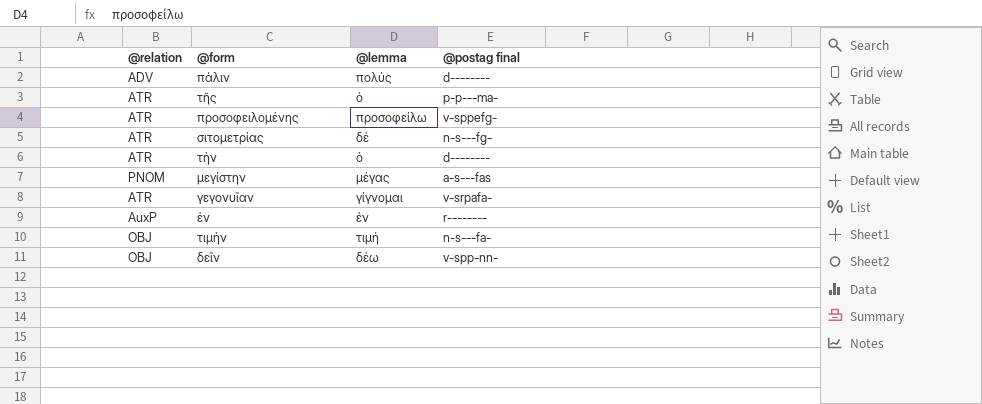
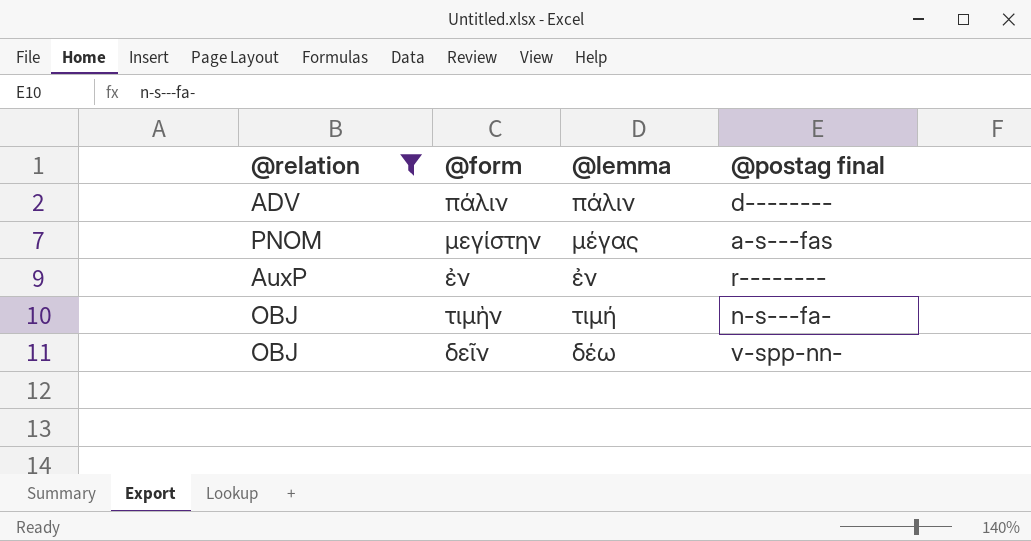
filter: none -> @relation != ATR
πάλιν | @lemma: πολύς -> πάλιν

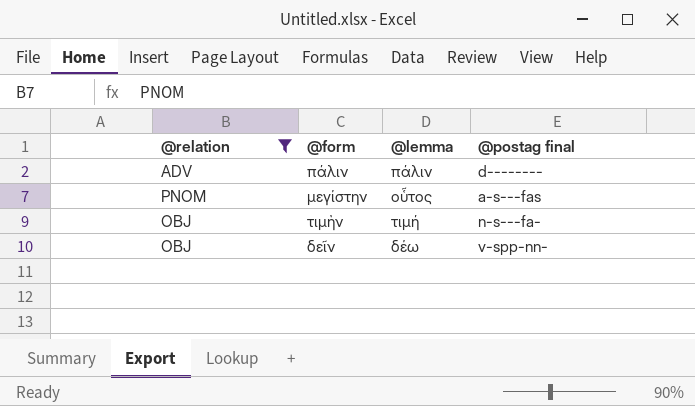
row ἐν: AuxP | ἐν | r-------- -> none
μεγίστην | @lemma: μέγας -> οὗτος

